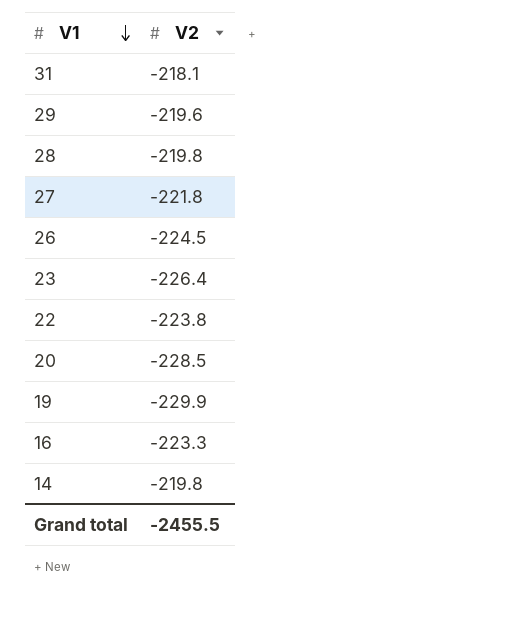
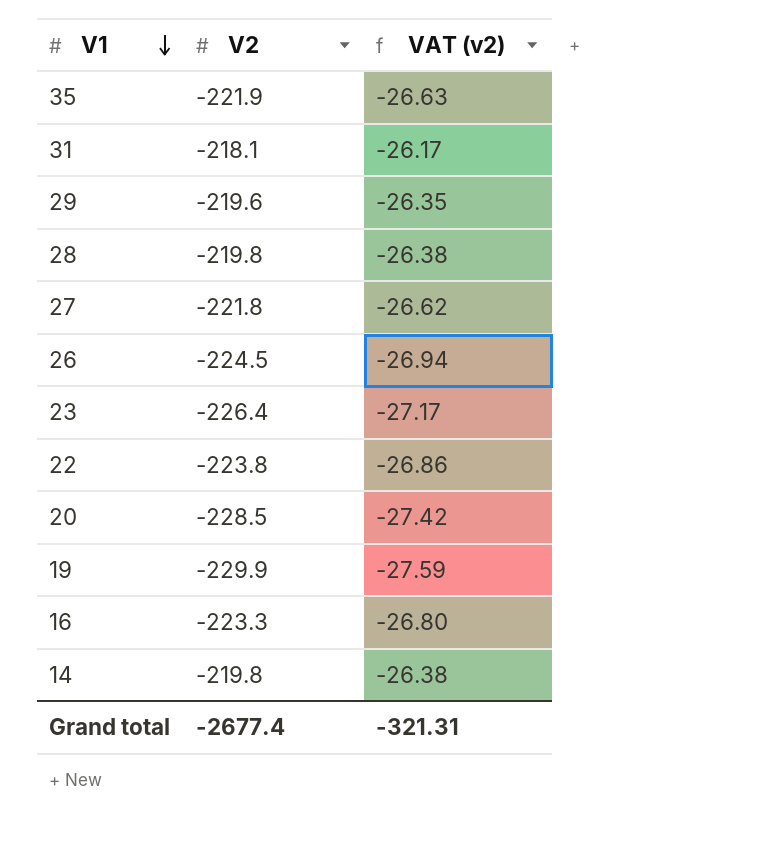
column VAT (v2) | formula: none -> [V2] * 0.12
row 35: none -> -221.9 | -26.63
Grand total | V2: -2455.5 -> -2677.4

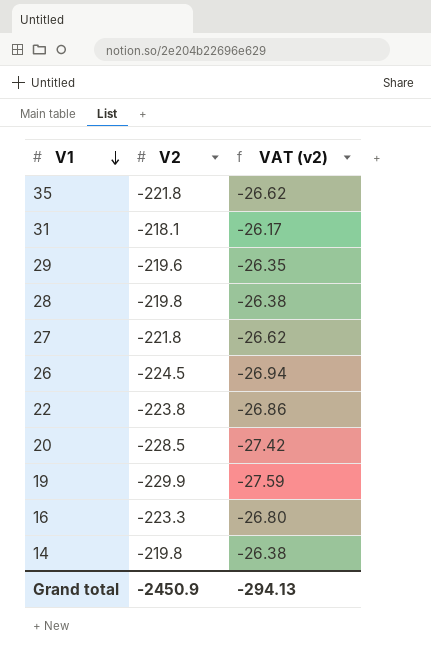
row 23: -226.4 | -27.17 -> none
35 | V2: -221.9 -> -221.8
35 | VAT (v2): -26.63 -> -26.62
Grand total | V2: -2677.4 -> -2450.9
Grand total | VAT (v2): -321.31 -> -294.13

